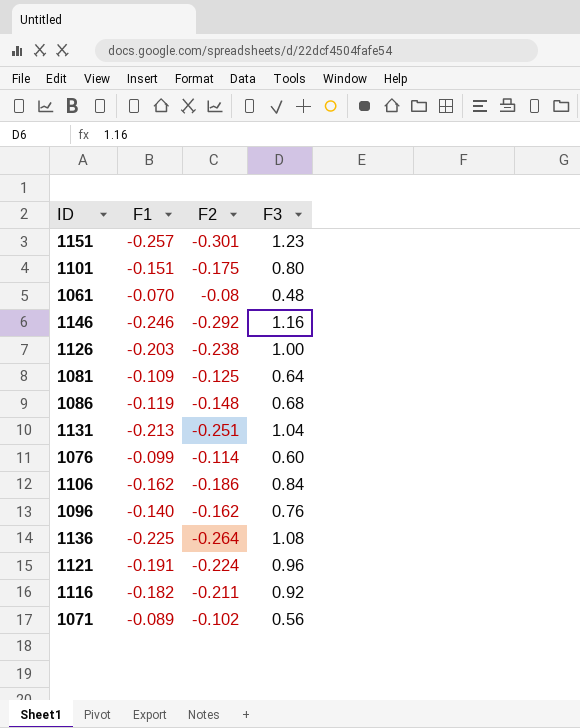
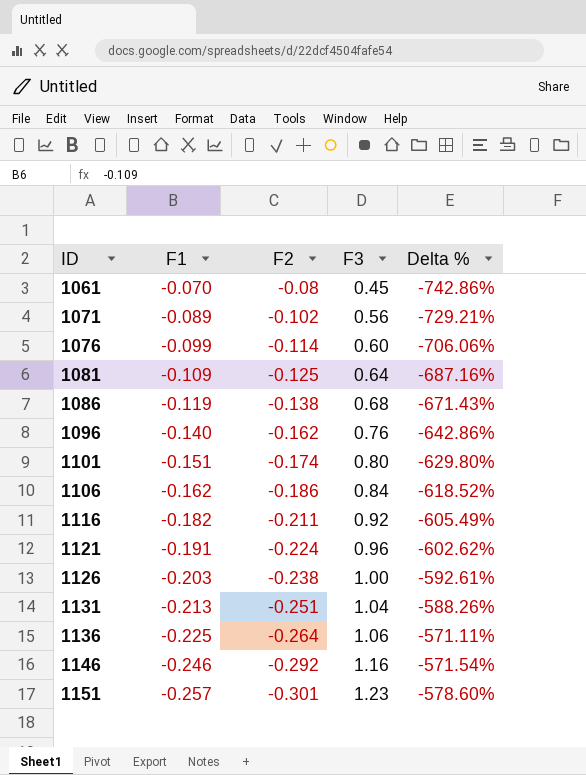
row order: none -> ID ascending
column Delta % | formula: none -> ([F3] - [F1]) / [F1]
1061 | F3: 0.48 -> 0.45
1086 | F2: -0.148 -> -0.138
1101 | F2: -0.175 -> -0.174
1136 | F3: 1.08 -> 1.06

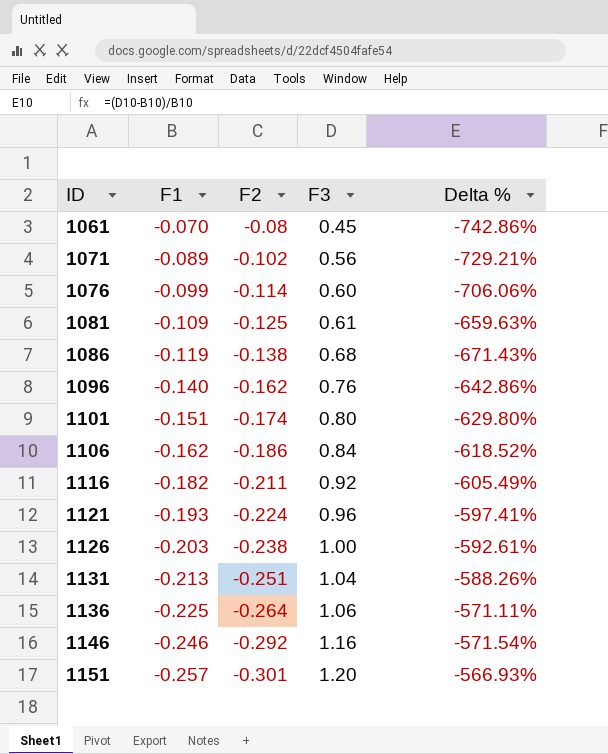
1081 | F3: 0.64 -> 0.61
1081 | Delta %: -687.16% -> -659.63%
1121 | F1: -0.191 -> -0.193
1121 | Delta %: -602.62% -> -597.41%
1151 | F3: 1.23 -> 1.20
1151 | Delta %: -578.60% -> -566.93%

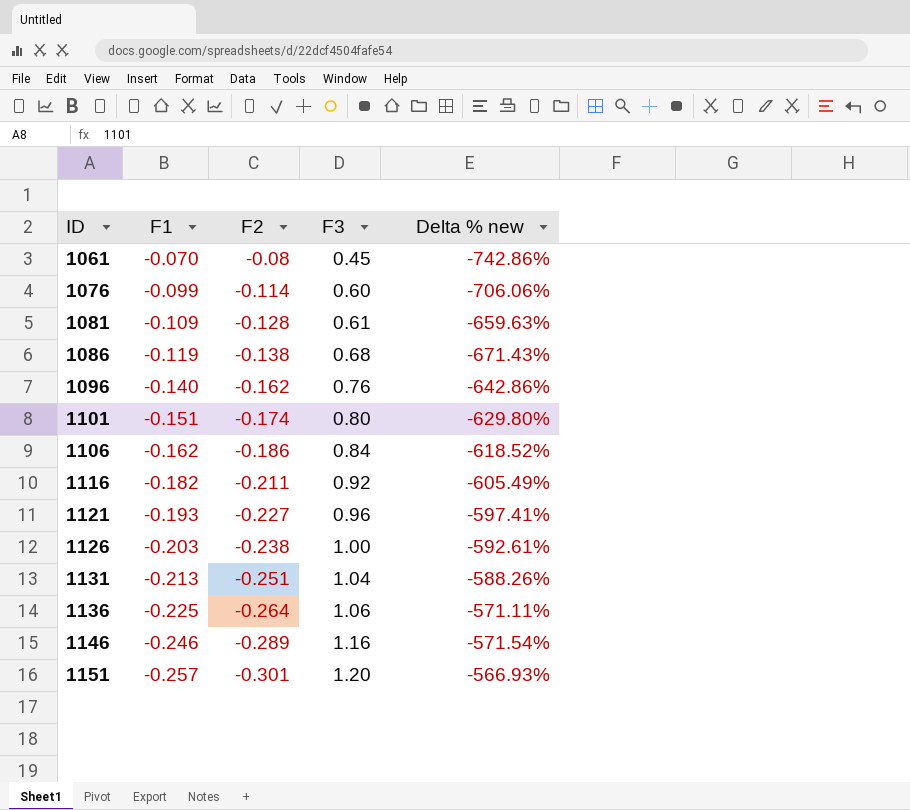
column name: Delta % -> Delta % new
row 1071: -0.089 | -0.102 | 0.56 | -729.21% -> none
1081 | F2: -0.125 -> -0.128
1121 | F2: -0.224 -> -0.227
1146 | F2: -0.292 -> -0.289

